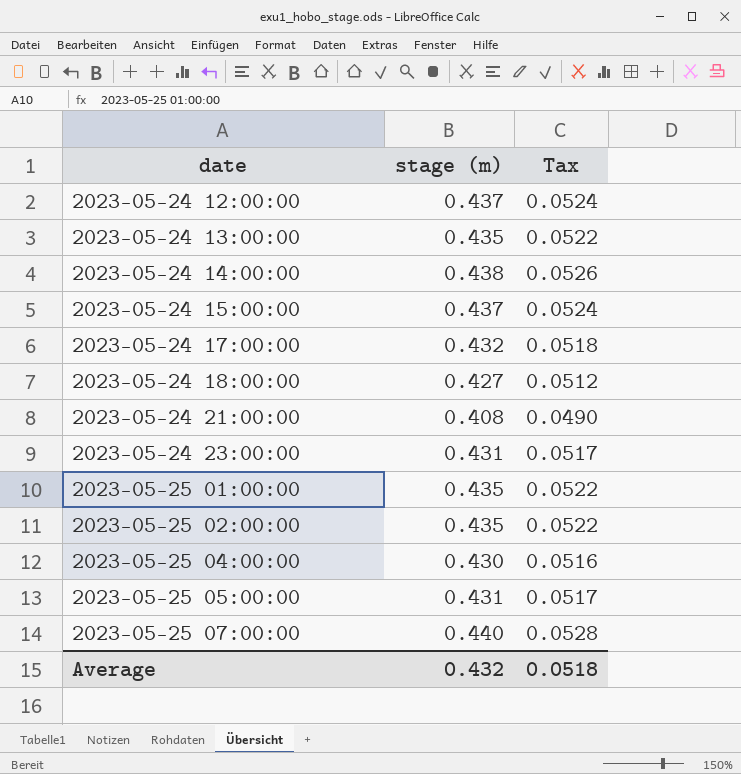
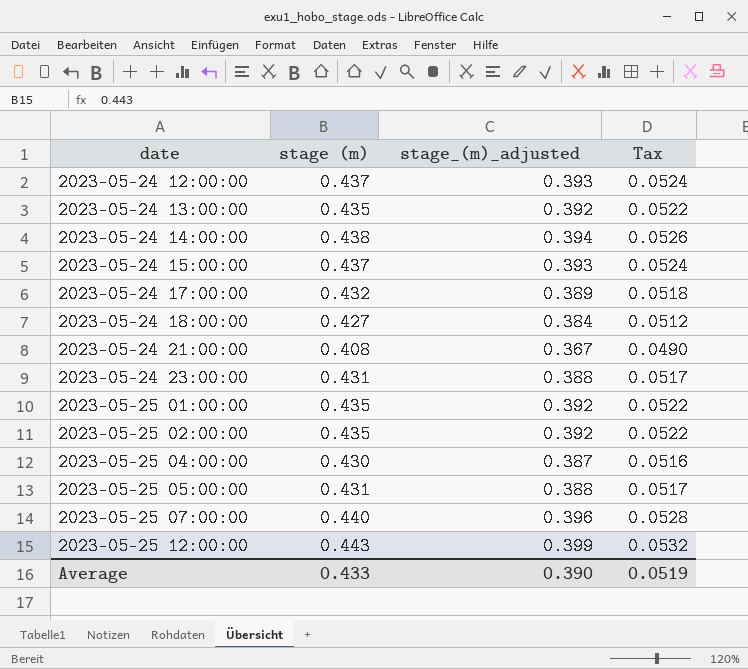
column stage_(m)_adjusted | formula: none -> [stage (m)] * 0.9
row 2023-05-25 12:00:00: none -> 0.443 | 0.399 | 0.0532
Average | stage (m): 0.432 -> 0.433
Average | Tax: 0.0518 -> 0.0519

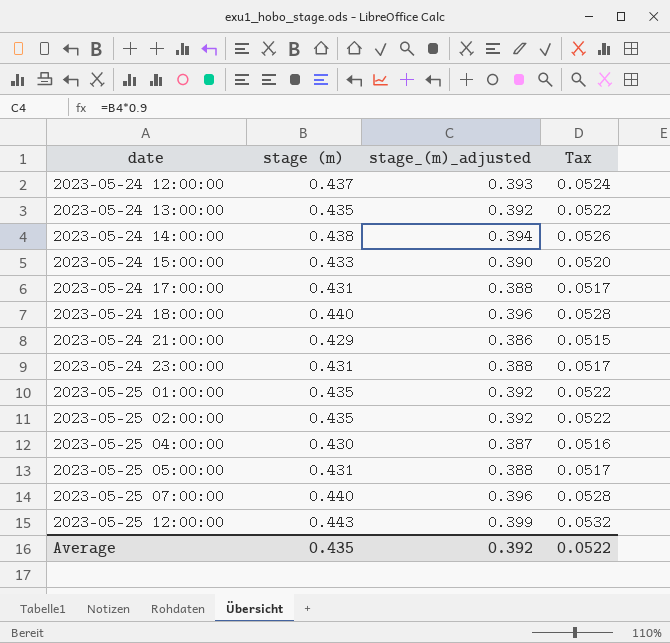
2023-05-24 15:00:00 | stage (m): 0.437 -> 0.433
2023-05-24 15:00:00 | stage_(m)_adjusted: 0.393 -> 0.390
2023-05-24 15:00:00 | Tax: 0.0524 -> 0.0520
2023-05-24 17:00:00 | stage (m): 0.432 -> 0.431
2023-05-24 17:00:00 | stage_(m)_adjusted: 0.389 -> 0.388
2023-05-24 17:00:00 | Tax: 0.0518 -> 0.0517
2023-05-24 18:00:00 | stage (m): 0.427 -> 0.440
2023-05-24 18:00:00 | stage_(m)_adjusted: 0.384 -> 0.396
2023-05-24 18:00:00 | Tax: 0.0512 -> 0.0528
2023-05-24 21:00:00 | stage (m): 0.408 -> 0.429
2023-05-24 21:00:00 | stage_(m)_adjusted: 0.367 -> 0.386
2023-05-24 21:00:00 | Tax: 0.0490 -> 0.0515
Average | stage (m): 0.433 -> 0.435
Average | stage_(m)_adjusted: 0.390 -> 0.392
Average | Tax: 0.0519 -> 0.0522

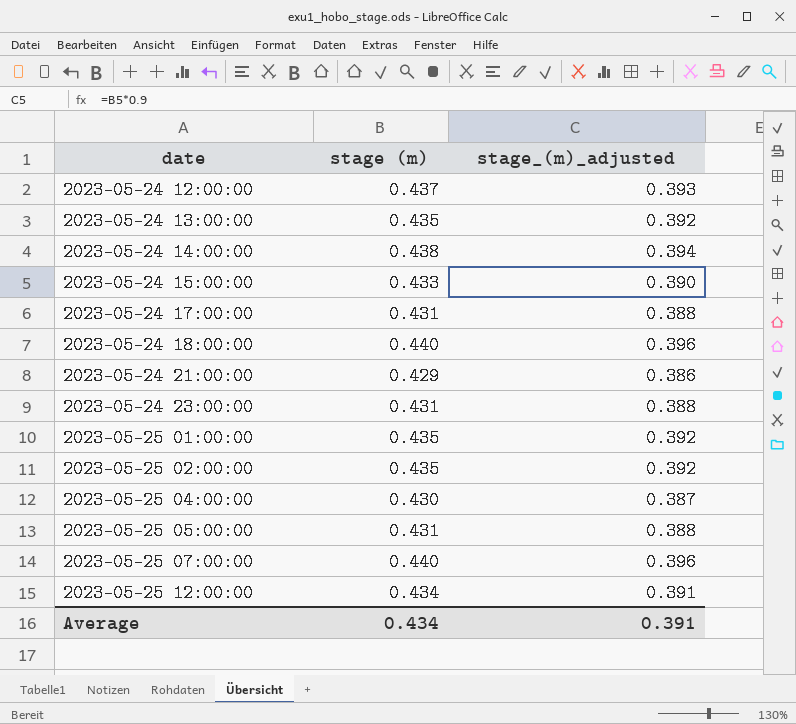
column Tax | formula: [stage (m)] * 0.12 -> none
2023-05-25 12:00:00 | stage (m): 0.443 -> 0.434
2023-05-25 12:00:00 | stage_(m)_adjusted: 0.399 -> 0.391
Average | stage (m): 0.435 -> 0.434
Average | stage_(m)_adjusted: 0.392 -> 0.391

